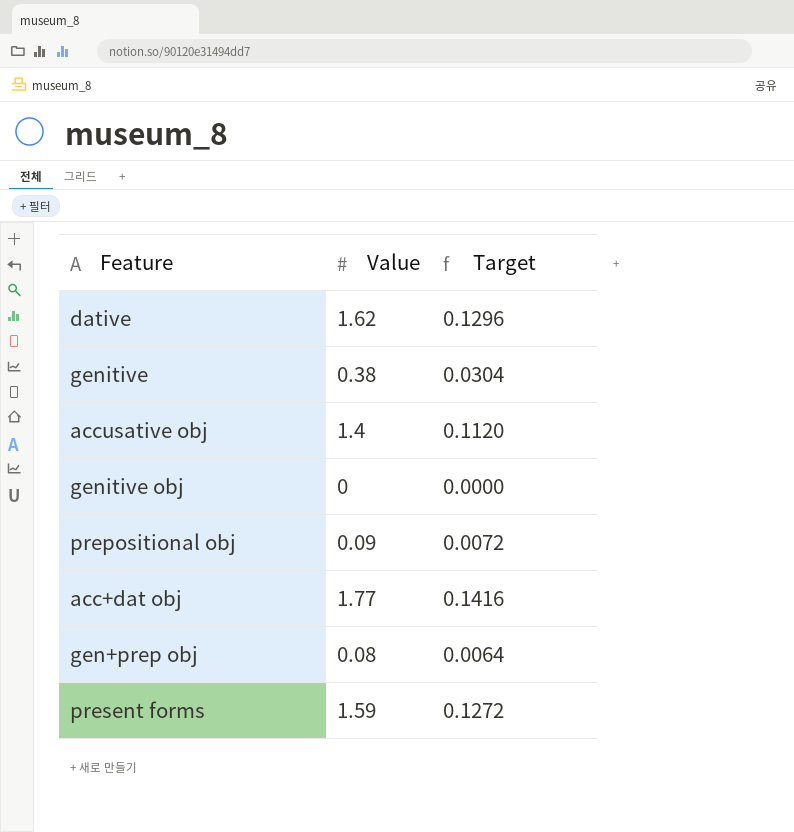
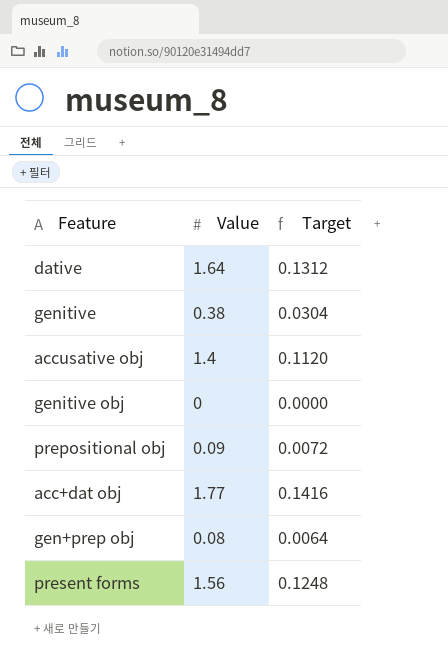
dative | Value: 1.62 -> 1.64
dative | Target: 0.1296 -> 0.1312
present forms | Value: 1.59 -> 1.56
present forms | Target: 0.1272 -> 0.1248

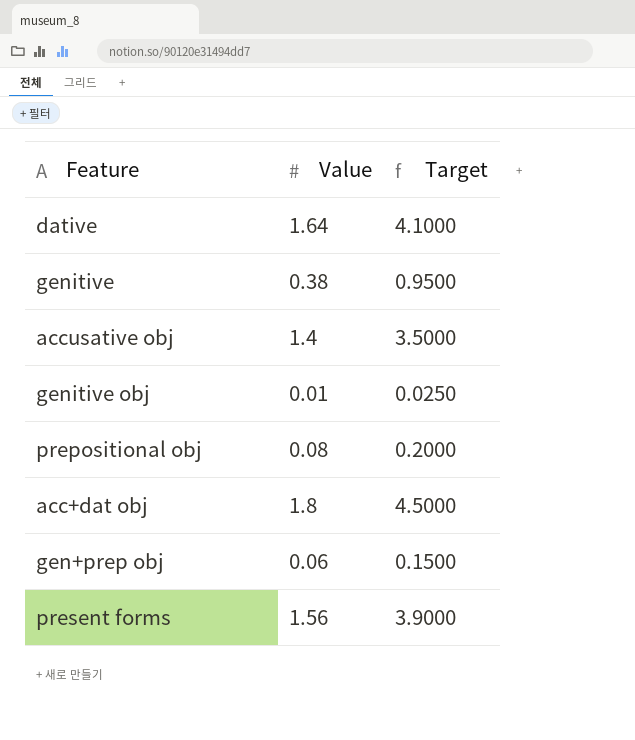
column Target | formula: [Value] * 0.08 -> [Value] * 2.5
genitive obj | Value: 0 -> 0.01
prepositional obj | Value: 0.09 -> 0.08
acc+dat obj | Value: 1.77 -> 1.8
gen+prep obj | Value: 0.08 -> 0.06

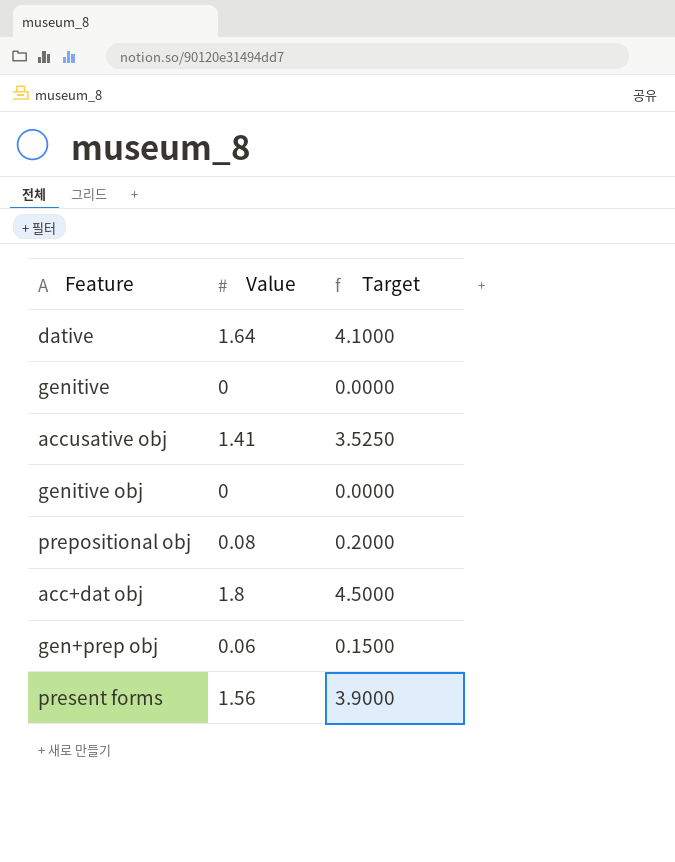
genitive | Value: 0.38 -> 0
genitive | Target: 0.9500 -> 0.0000
accusative obj | Value: 1.4 -> 1.41
accusative obj | Target: 3.5000 -> 3.5250
genitive obj | Value: 0.01 -> 0
genitive obj | Target: 0.0250 -> 0.0000

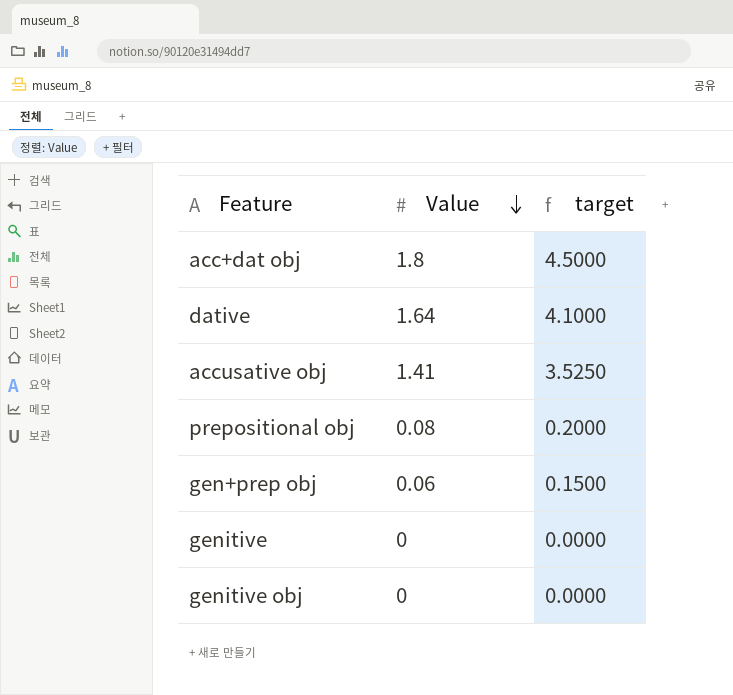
row order: none -> Value descending
column name: Target -> target
row present forms: 1.56 | 3.9000 -> none

